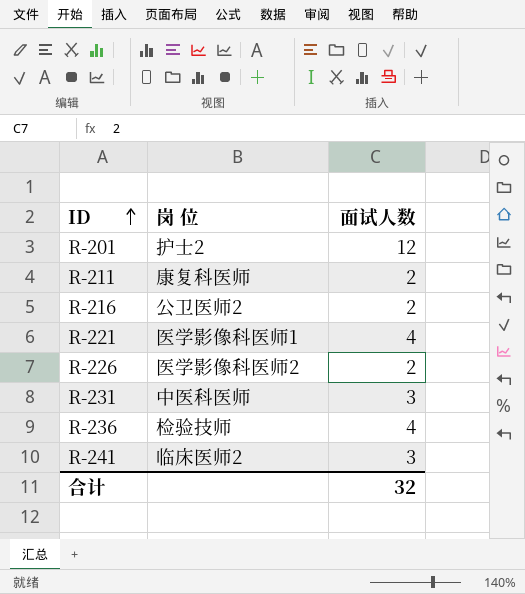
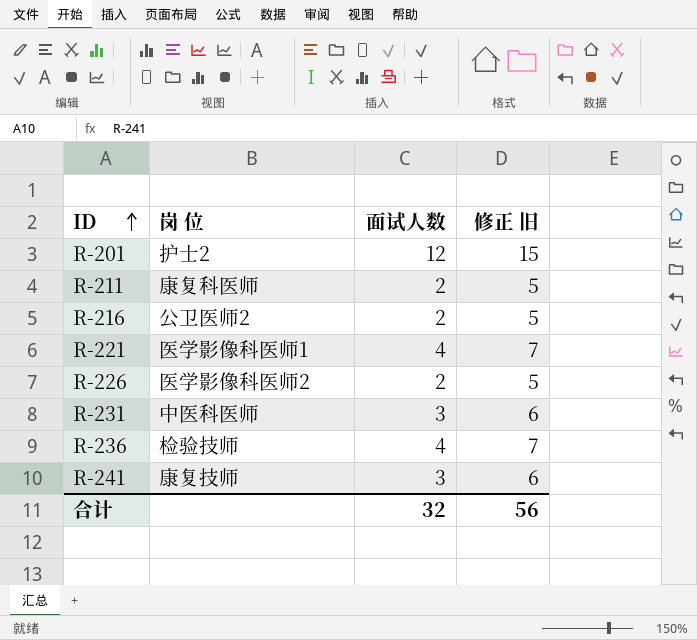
column 修正 旧 | formula: none -> [面试人数] + 3
R-241 | 岗 位: 临床医师2 -> 康复技师

